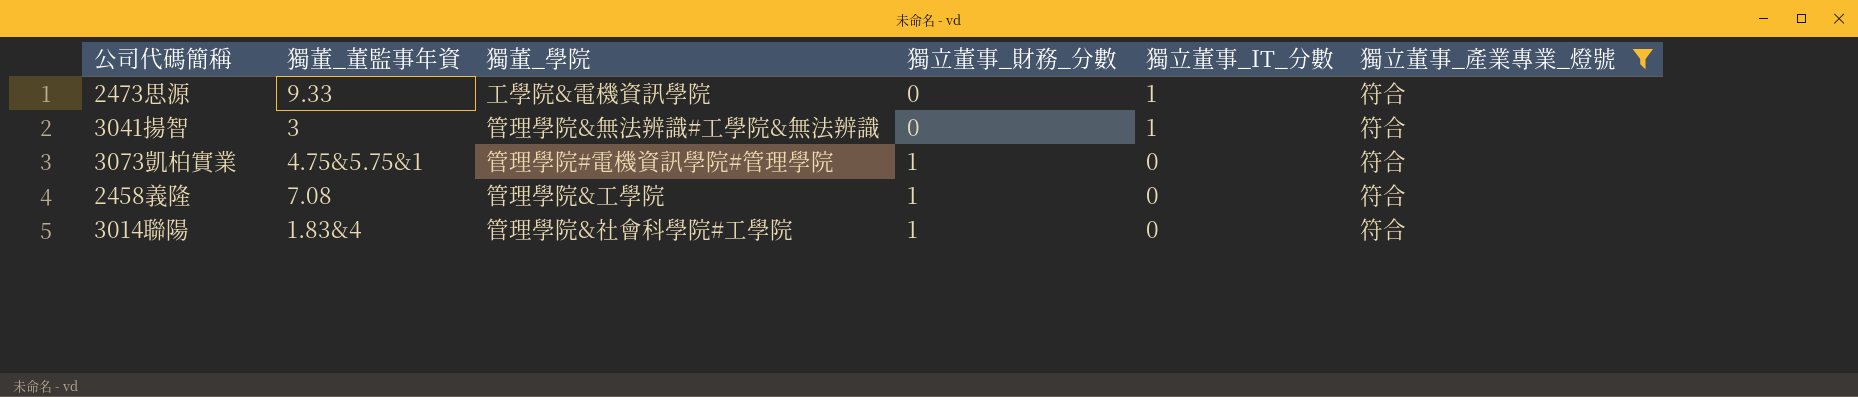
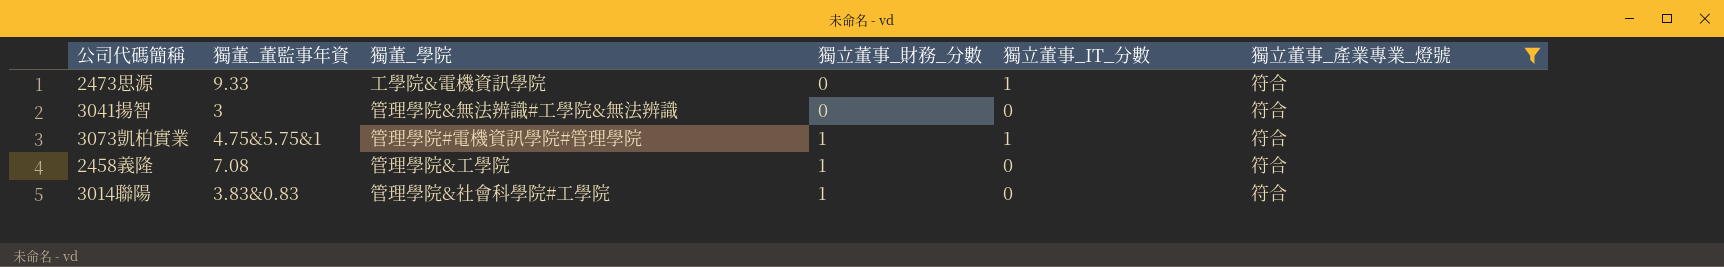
3041揚智 | 獨立董事_IT_分數: 1 -> 0
3073凱柏實業 | 獨立董事_IT_分數: 0 -> 1
3014聯陽 | 獨董_董監事年資: 1.83&4 -> 3.83&0.83

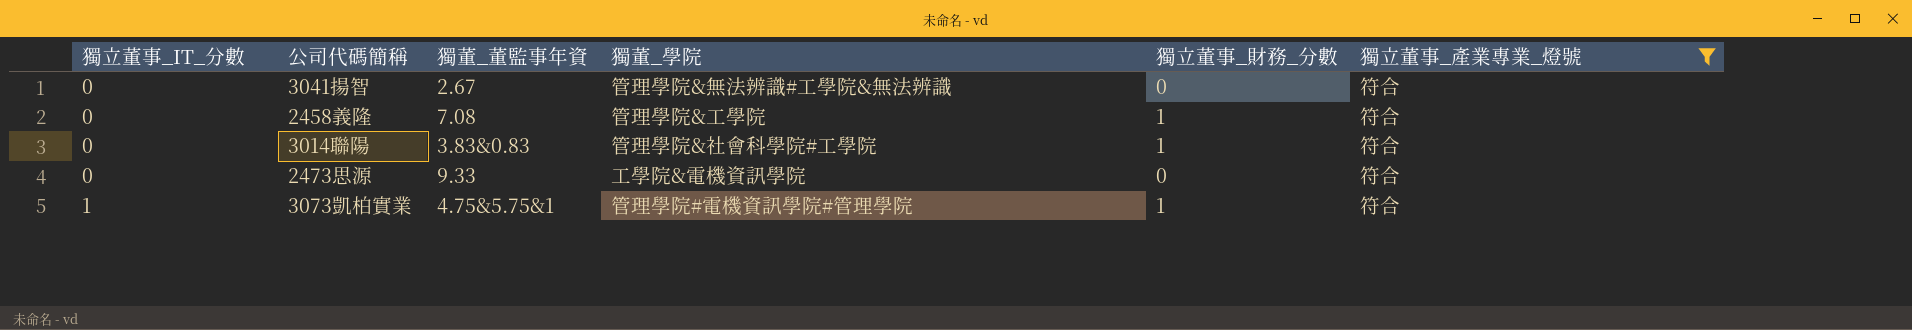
row order: 獨立董事_財務_分數 ascending -> 獨立董事_IT_分數 ascending
column 獨立董事_IT_分數 | position: 5 -> 1
3041揚智 | 獨董_董監事年資: 3 -> 2.67
2473思源 | 獨立董事_IT_分數: 1 -> 0

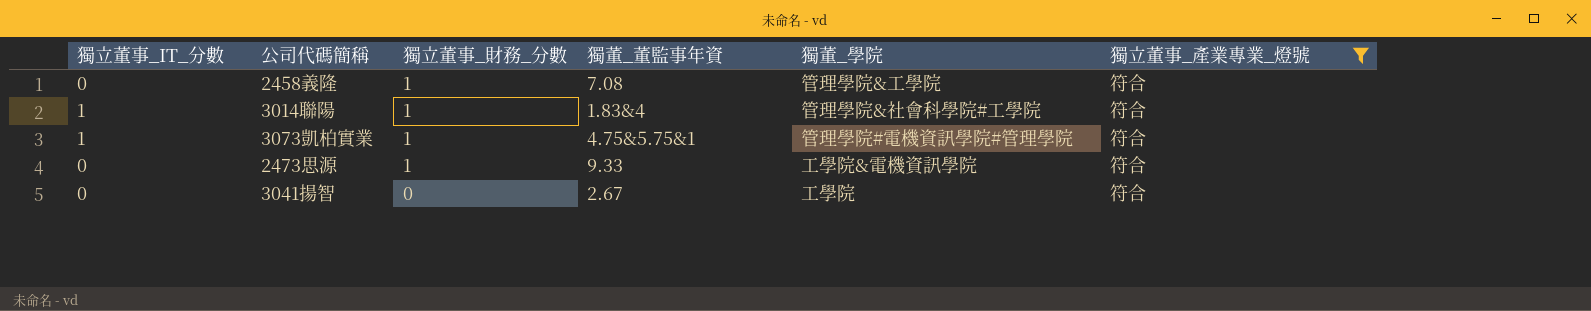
row order: 獨立董事_IT_分數 ascending -> 獨立董事_財務_分數 descending
column 獨立董事_財務_分數 | position: 5 -> 3
3014聯陽 | 獨立董事_IT_分數: 0 -> 1
3014聯陽 | 獨董_董監事年資: 3.83&0.83 -> 1.83&4
2473思源 | 獨立董事_財務_分數: 0 -> 1
3041揚智 | 獨董_學院: 管理學院&無法辨識#工學院&無法辨識 -> 工學院

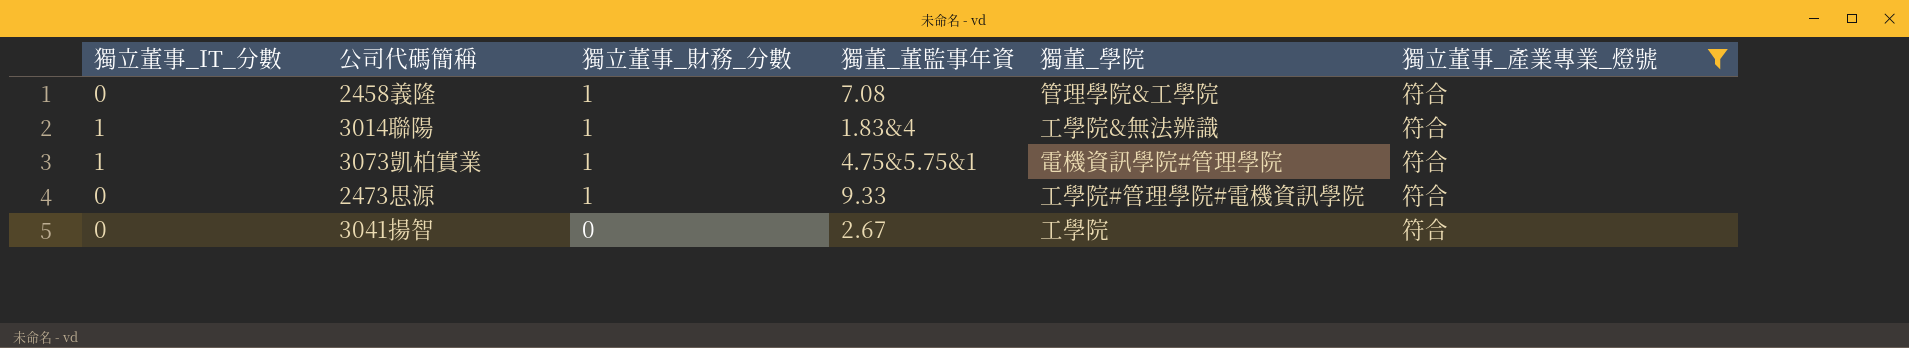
3014聯陽 | 獨董_學院: 管理學院&社會科學院#工學院 -> 工學院&無法辨識
3073凱柏實業 | 獨董_學院: 管理學院#電機資訊學院#管理學院 -> 電機資訊學院#管理學院
2473思源 | 獨董_學院: 工學院&電機資訊學院 -> 工學院#管理學院#電機資訊學院

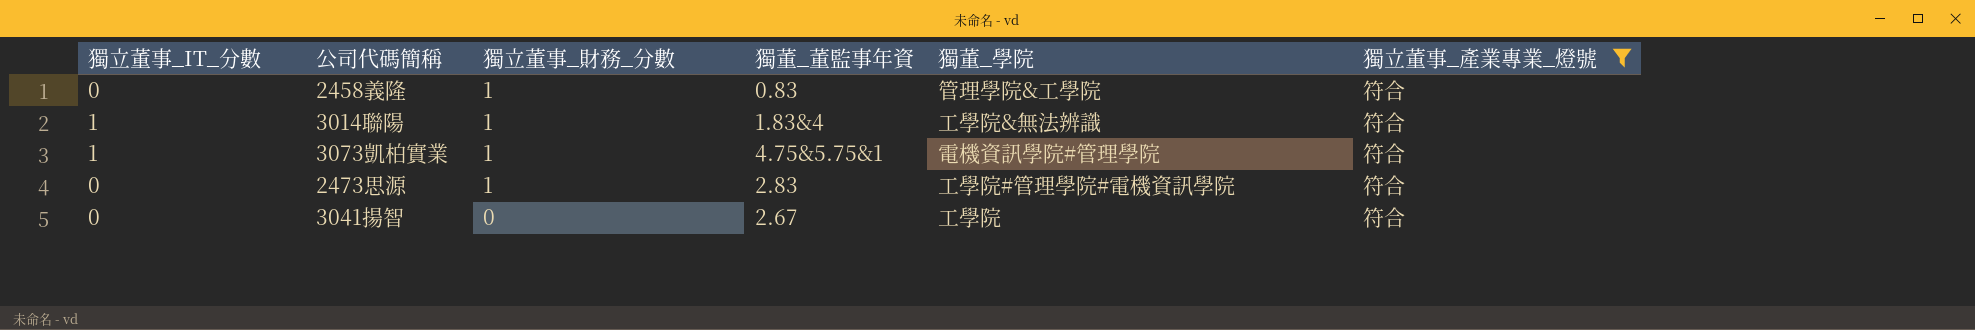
2458義隆 | 獨董_董監事年資: 7.08 -> 0.83
2473思源 | 獨董_董監事年資: 9.33 -> 2.83

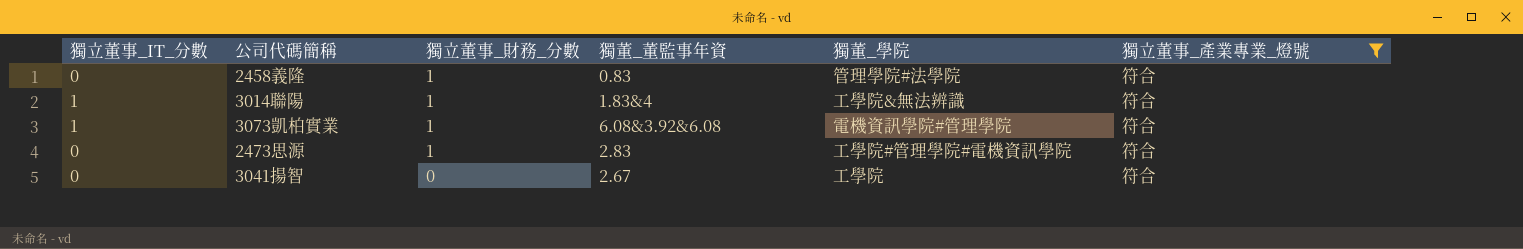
2458義隆 | 獨董_學院: 管理學院&工學院 -> 管理學院#法學院
3073凱柏實業 | 獨董_董監事年資: 4.75&5.75&1 -> 6.08&3.92&6.08

